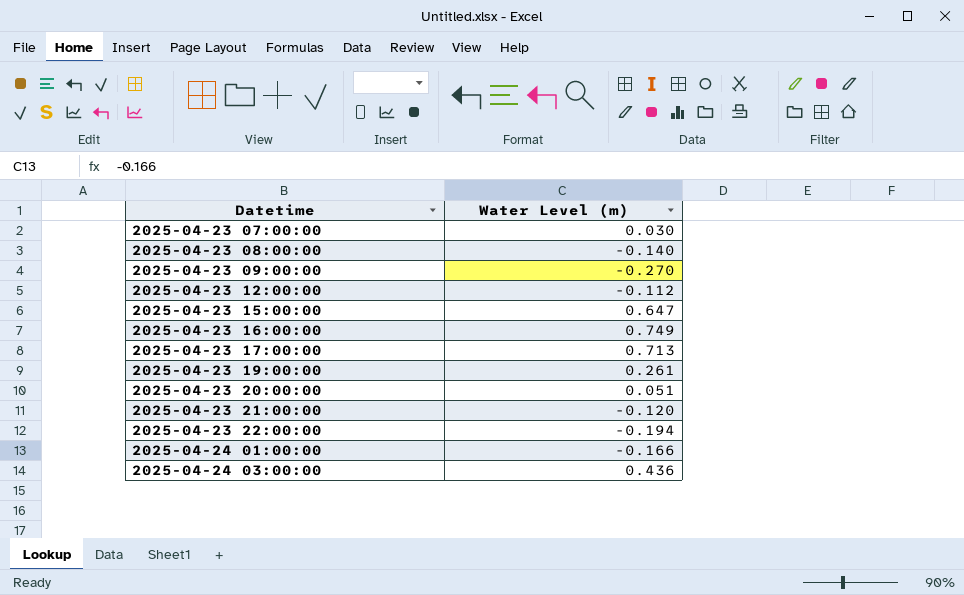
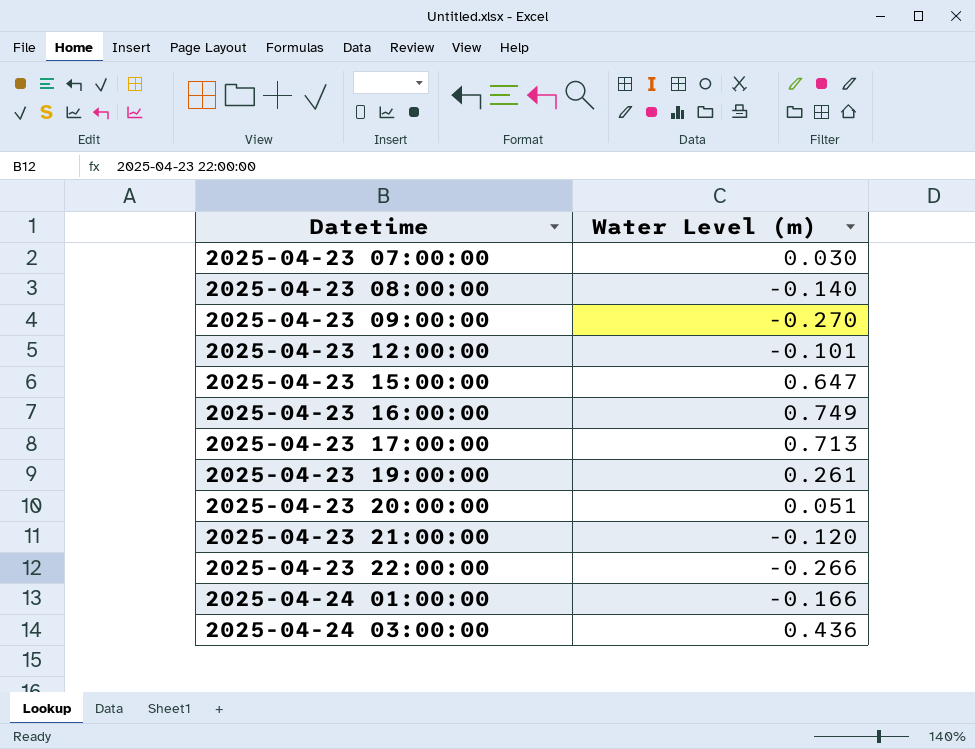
2025-04-23 12:00:00 | Water Level (m): -0.112 -> -0.101
2025-04-23 22:00:00 | Water Level (m): -0.194 -> -0.266

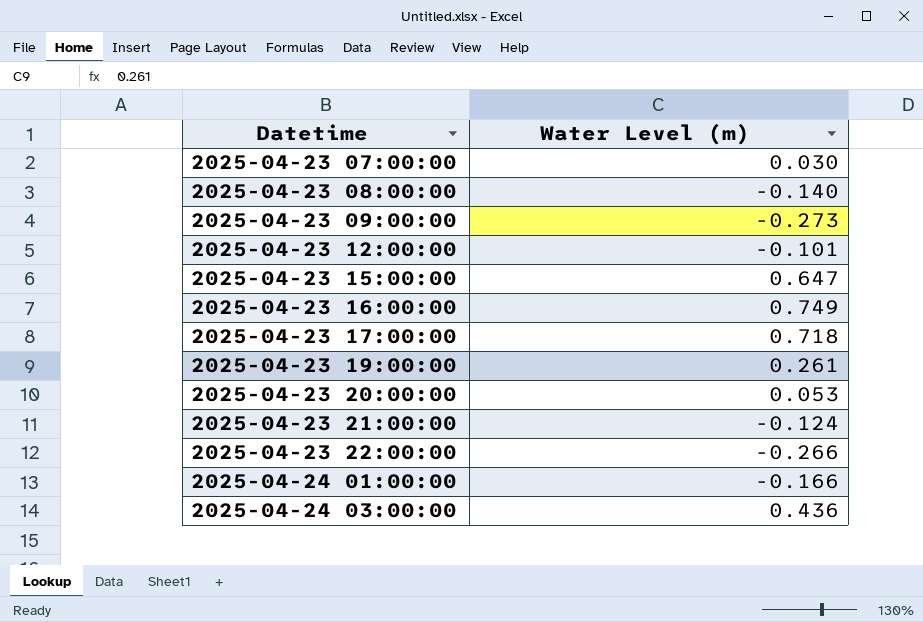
2025-04-23 09:00:00 | Water Level (m): -0.270 -> -0.273
2025-04-23 17:00:00 | Water Level (m): 0.713 -> 0.718
2025-04-23 20:00:00 | Water Level (m): 0.051 -> 0.053
2025-04-23 21:00:00 | Water Level (m): -0.120 -> -0.124

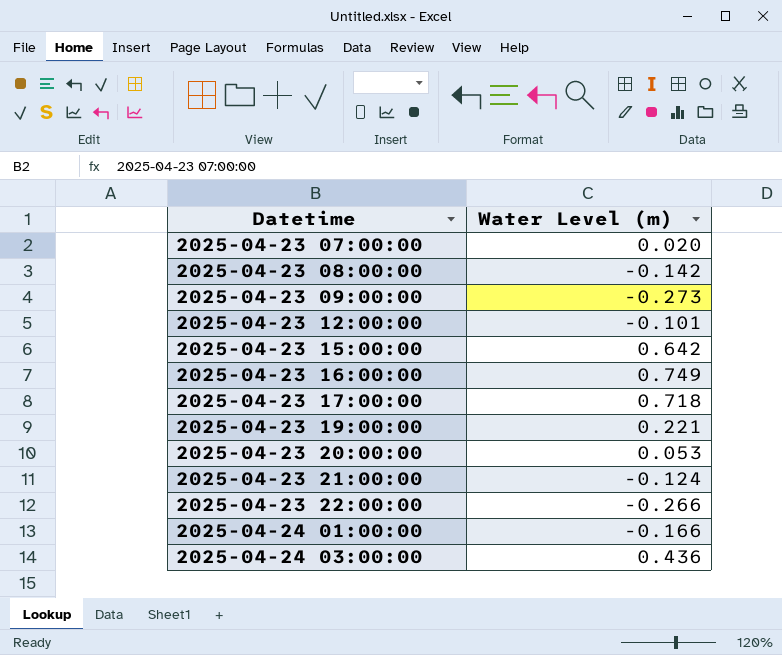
2025-04-23 07:00:00 | Water Level (m): 0.030 -> 0.020
2025-04-23 08:00:00 | Water Level (m): -0.140 -> -0.142
2025-04-23 15:00:00 | Water Level (m): 0.647 -> 0.642
2025-04-23 19:00:00 | Water Level (m): 0.261 -> 0.221

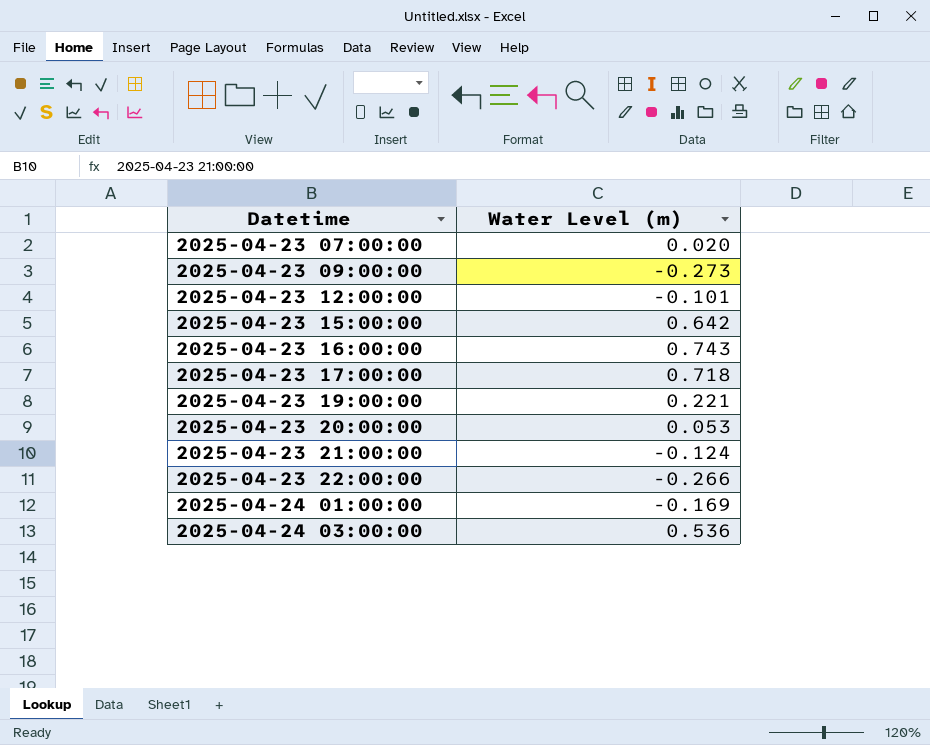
row 2025-04-23 08:00:00: -0.142 -> none
2025-04-23 16:00:00 | Water Level (m): 0.749 -> 0.743
2025-04-24 01:00:00 | Water Level (m): -0.166 -> -0.169
2025-04-24 03:00:00 | Water Level (m): 0.436 -> 0.536

